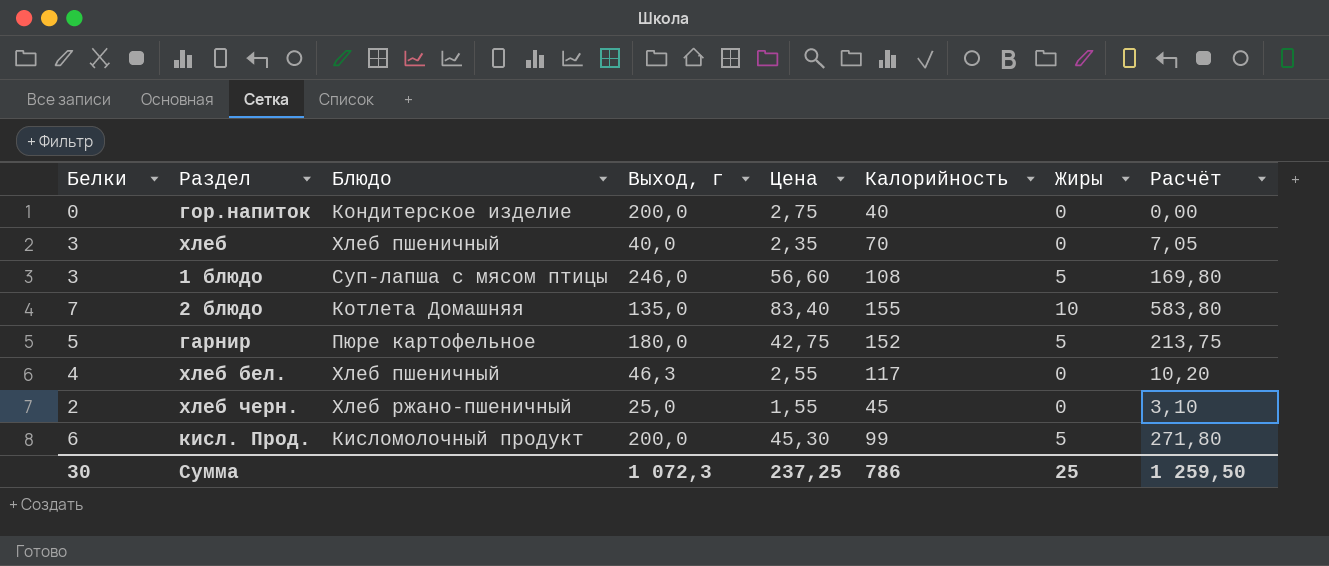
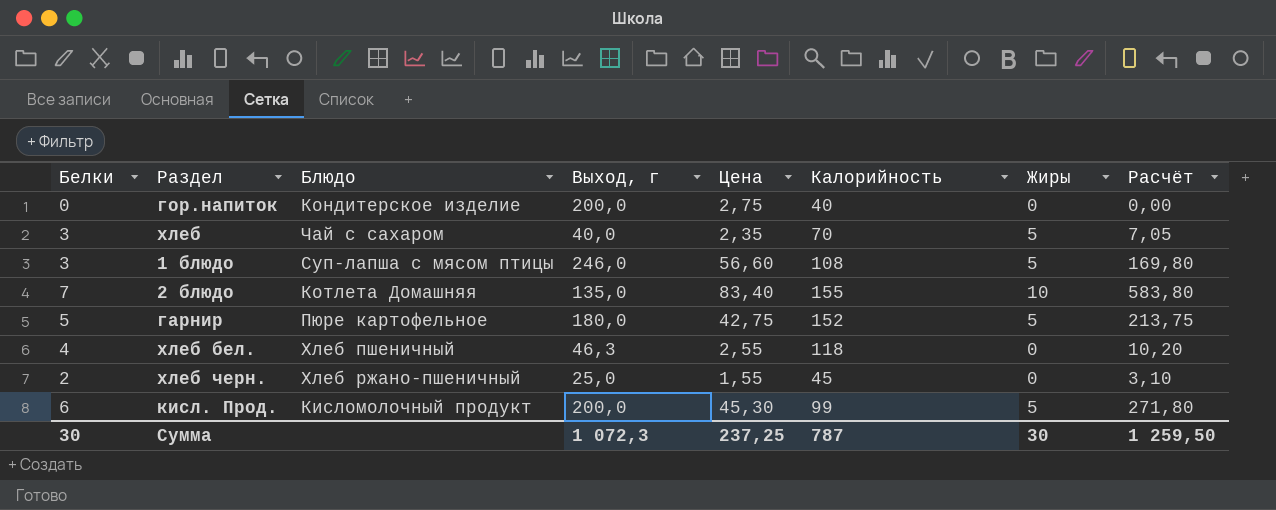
хлеб | Блюдо: Хлеб пшеничный -> Чай с сахаром
хлеб | Жиры: 0 -> 5
хлеб бел. | Калорийность: 117 -> 118
Сумма | Калорийность: 786 -> 787
Сумма | Жиры: 25 -> 30

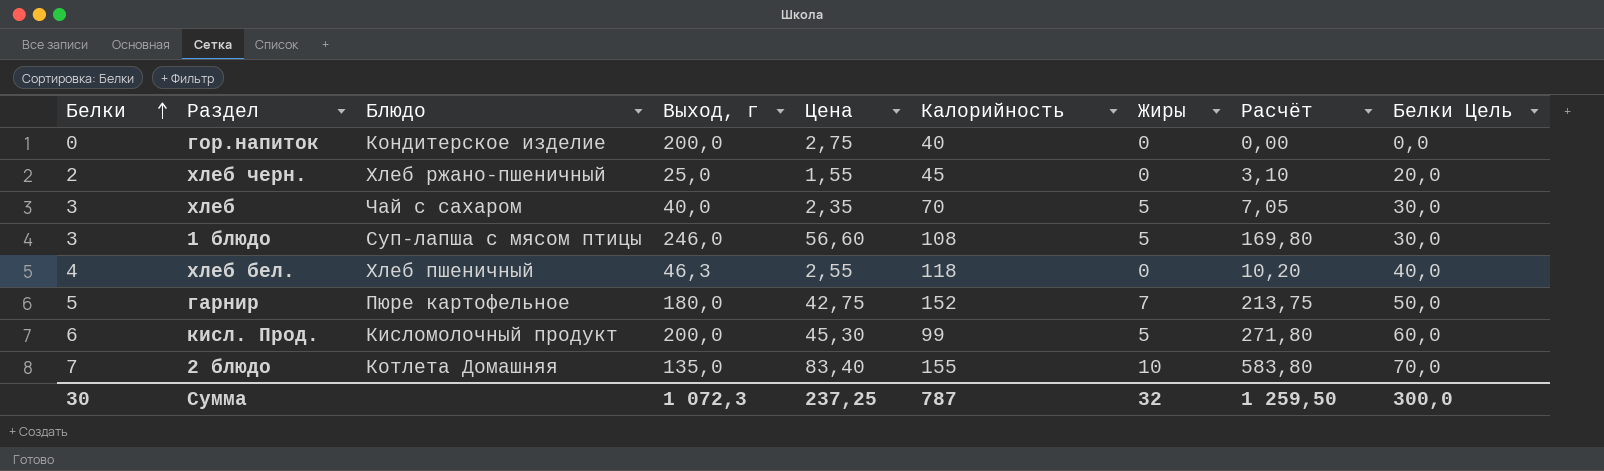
row order: none -> Белки ascending
column Белки Цель | formula: none -> [Белки] * 10
гарнир | Жиры: 5 -> 7
Сумма | Жиры: 30 -> 32

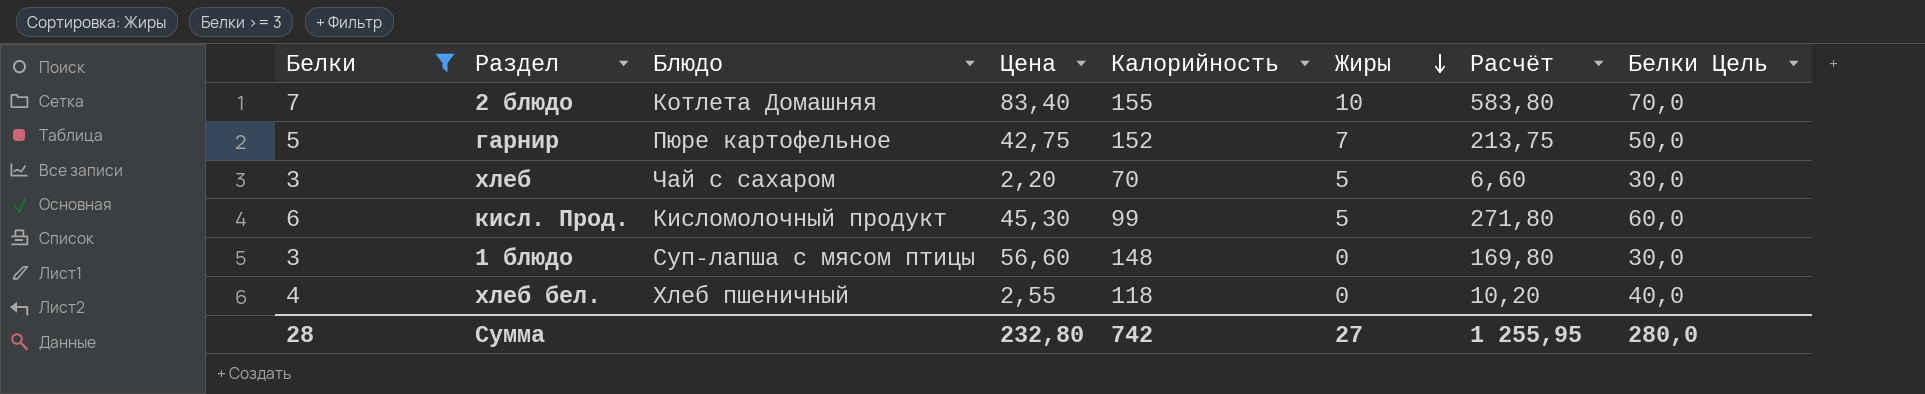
filter: none -> Белки >= 3
row order: Белки ascending -> Жиры descending
column Выход, г | position: 4 -> none
хлеб | Цена: 2,35 -> 2,20
хлеб | Расчёт: 7,05 -> 6,60
1 блюдо | Калорийность: 108 -> 148
1 блюдо | Жиры: 5 -> 0
Сумма | Белки: 30 -> 28
Сумма | Цена: 237,25 -> 232,80
Сумма | Калорийность: 787 -> 742
Сумма | Жиры: 32 -> 27
Сумма | Расчёт: 1 259,50 -> 1 255,95
Сумма | Белки Цель: 300,0 -> 280,0

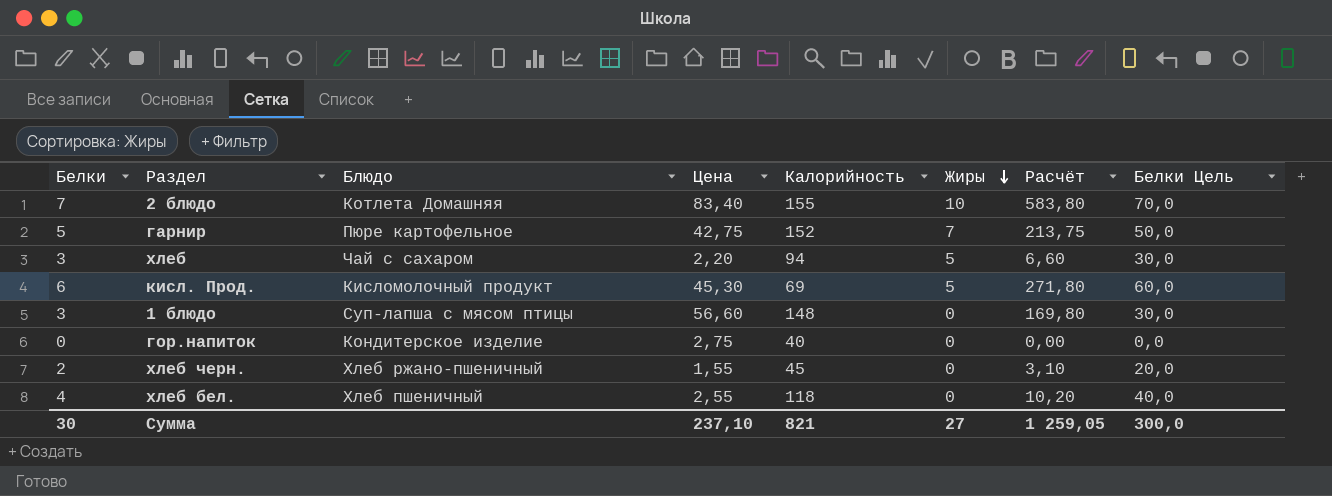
filter: Белки >= 3 -> none
хлеб | Калорийность: 70 -> 94
кисл. Прод. | Калорийность: 99 -> 69
Сумма | Белки: 28 -> 30
Сумма | Цена: 232,80 -> 237,10
Сумма | Калорийность: 742 -> 821
Сумма | Расчёт: 1 255,95 -> 1 259,05
Сумма | Белки Цель: 280,0 -> 300,0

